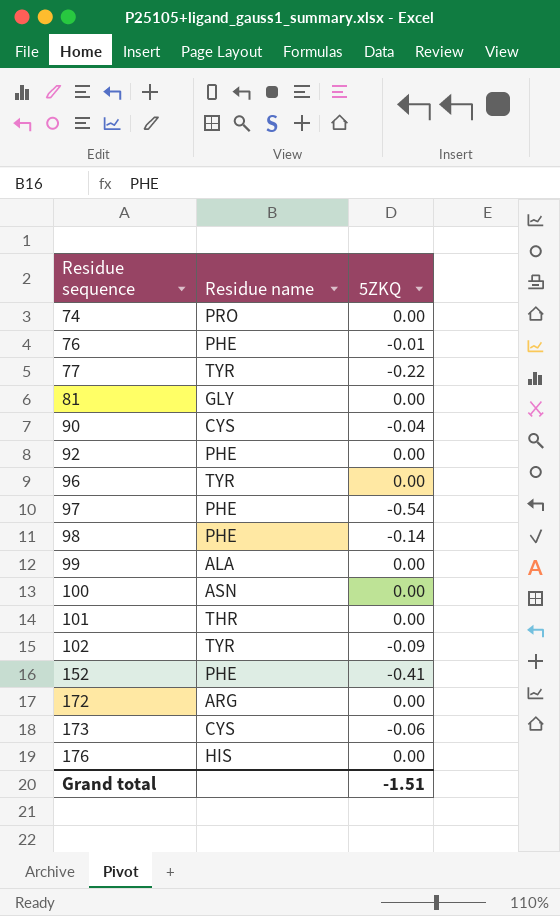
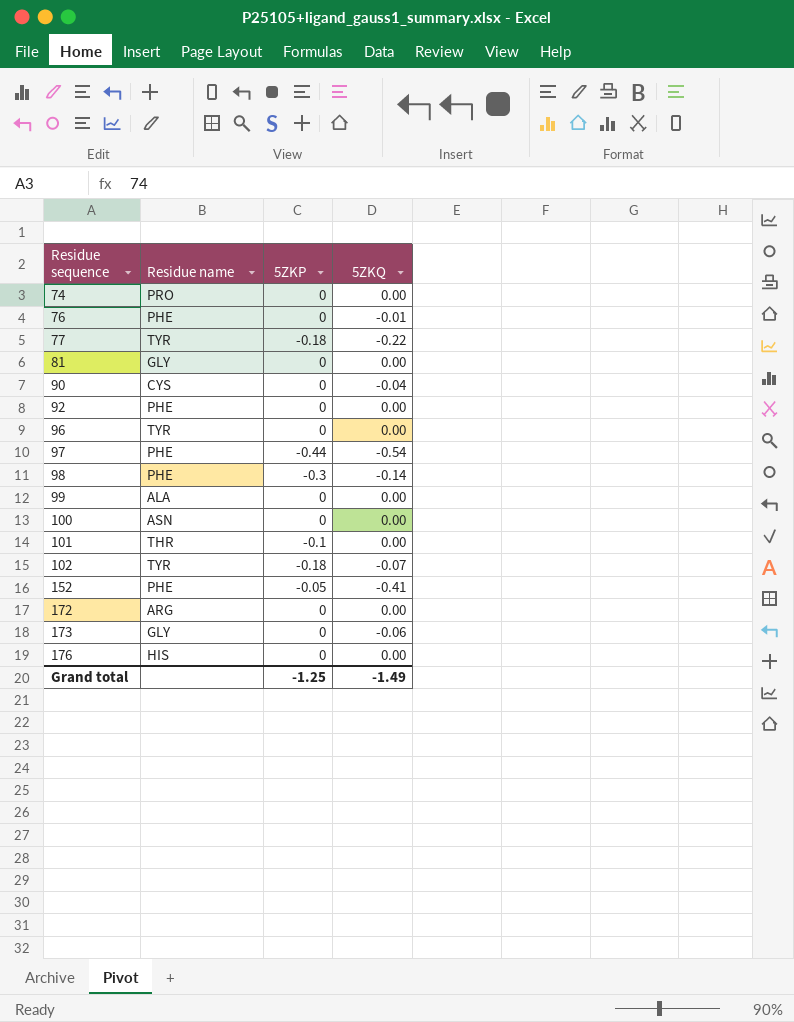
column 5ZKP | position: none -> 3
102 | 5ZKQ: -0.09 -> -0.07
173 | Residue name: CYS -> GLY
Grand total | 5ZKQ: -1.51 -> -1.49

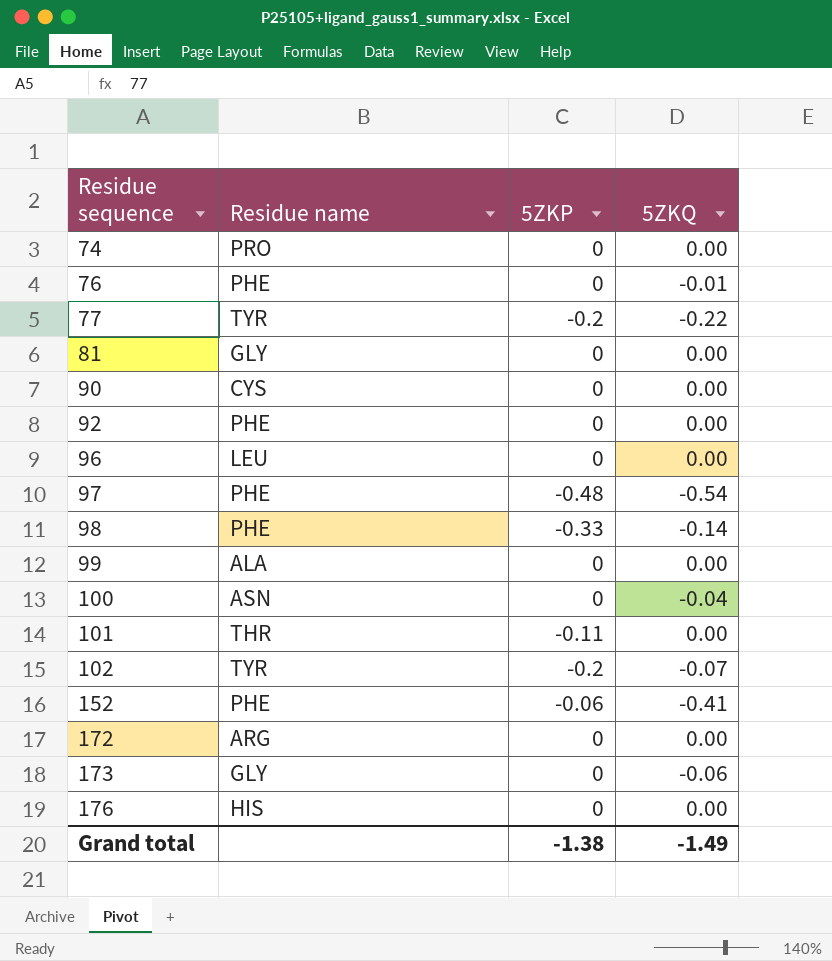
77 | 5ZKP: -0.18 -> -0.2
90 | 5ZKQ: -0.04 -> 0.00
96 | Residue name: TYR -> LEU
97 | 5ZKP: -0.44 -> -0.48
98 | 5ZKP: -0.3 -> -0.33
100 | 5ZKQ: 0.00 -> -0.04
101 | 5ZKP: -0.1 -> -0.11
102 | 5ZKP: -0.18 -> -0.2
152 | 5ZKP: -0.05 -> -0.06
Grand total | 5ZKP: -1.25 -> -1.38

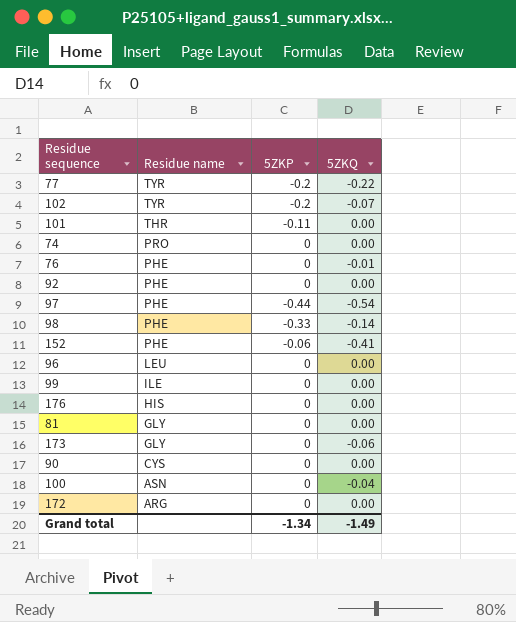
row order: Residue sequence ascending -> Residue name descending
97 | 5ZKP: -0.48 -> -0.44
99 | Residue name: ALA -> ILE
Grand total | 5ZKP: -1.38 -> -1.34

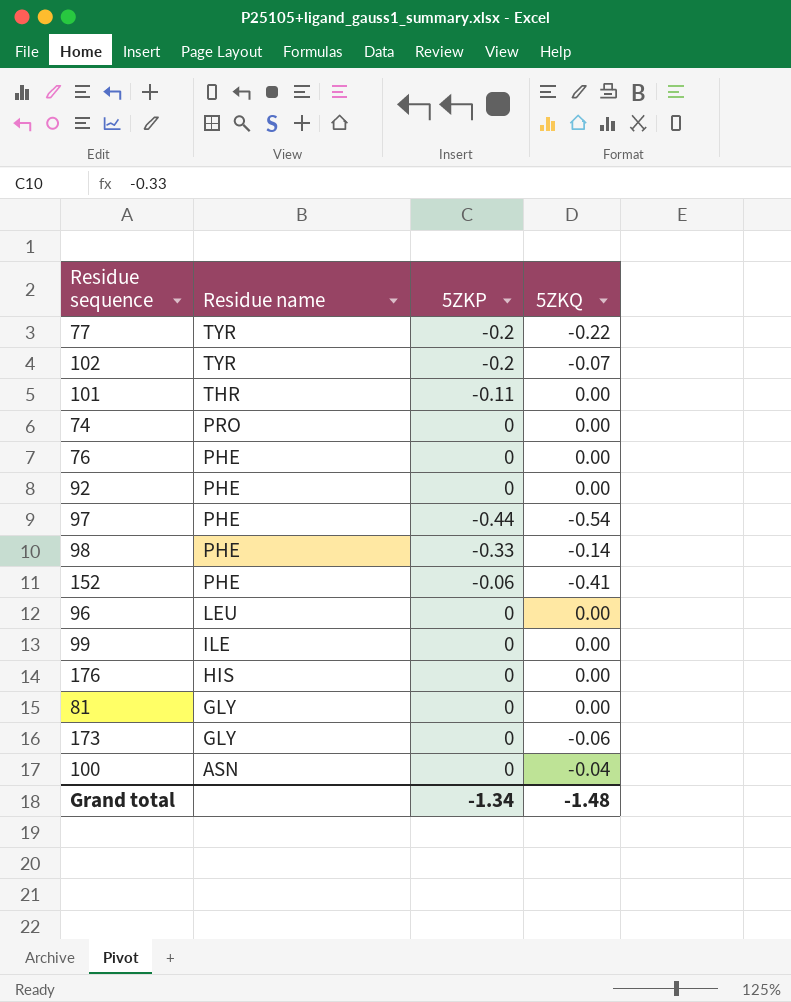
row 90: CYS | 0 | 0.00 -> none
row 172: ARG | 0 | 0.00 -> none
76 | 5ZKQ: -0.01 -> 0.00
Grand total | 5ZKQ: -1.49 -> -1.48

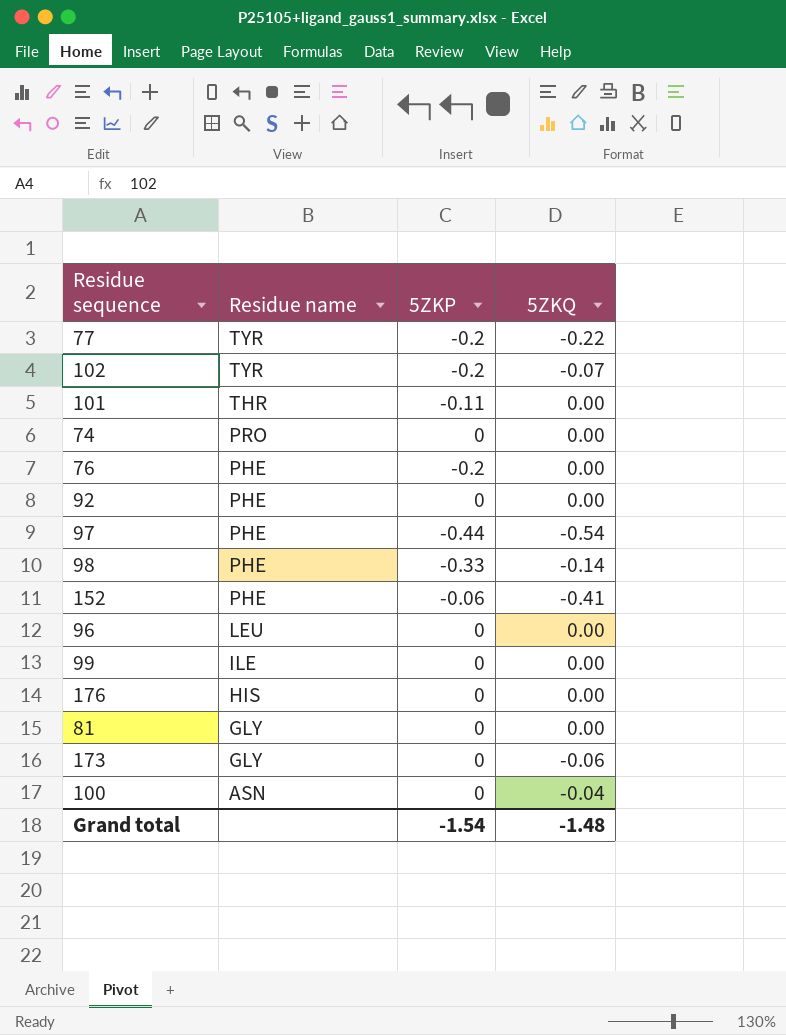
76 | 5ZKP: 0 -> -0.2
Grand total | 5ZKP: -1.34 -> -1.54

